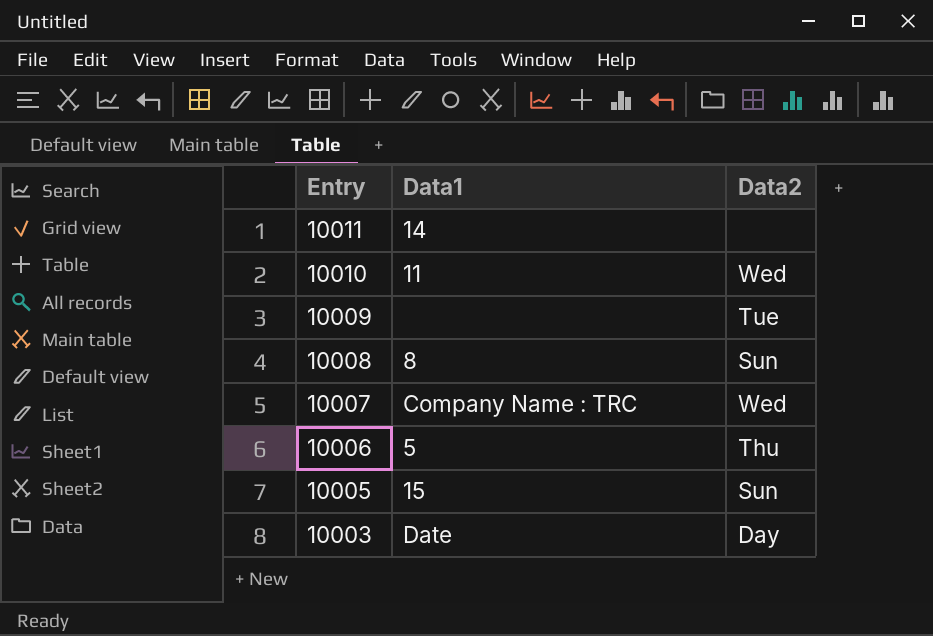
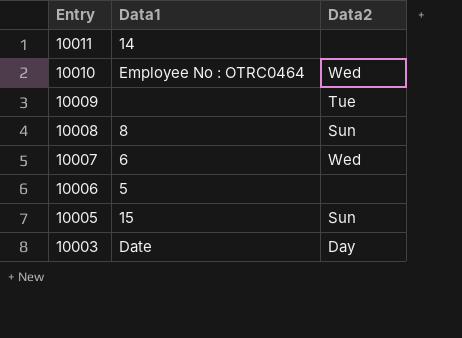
10010 | Data1: 11 -> Employee No : OTRC0464
10007 | Data1: Company Name : TRC -> 6
10006 | Data2: Thu -> none

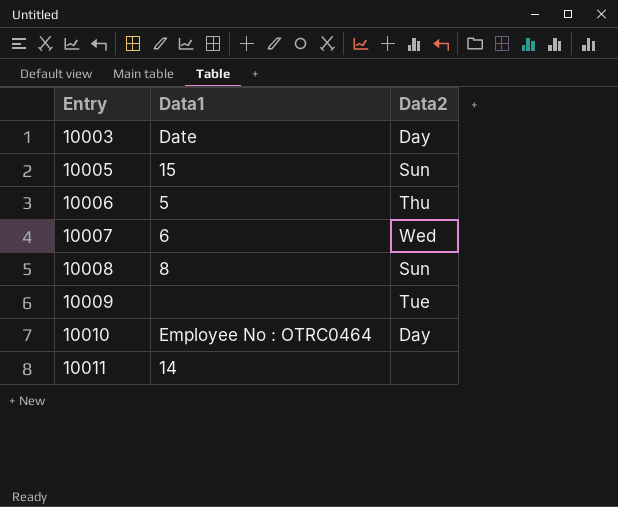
row order: Entry descending -> Entry ascending
10006 | Data2: none -> Thu
10010 | Data2: Wed -> Day

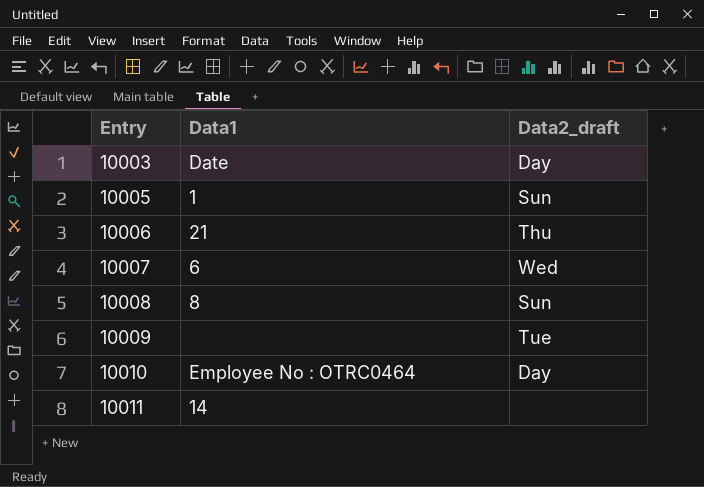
column name: Data2 -> Data2_draft
10005 | Data1: 15 -> 1
10006 | Data1: 5 -> 21

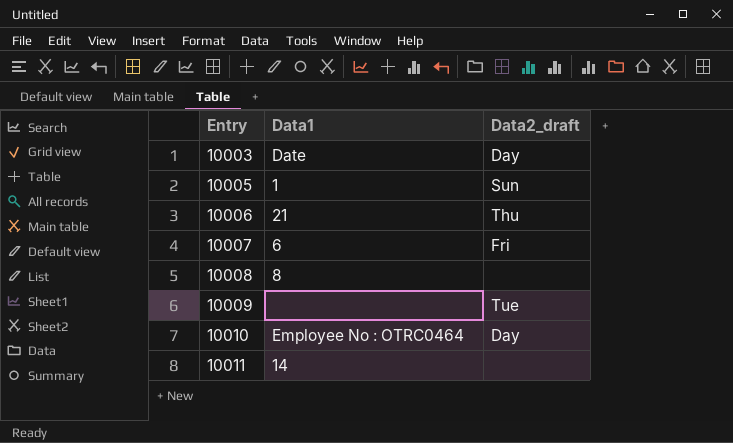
10007 | Data2_draft: Wed -> Fri
10008 | Data2_draft: Sun -> none

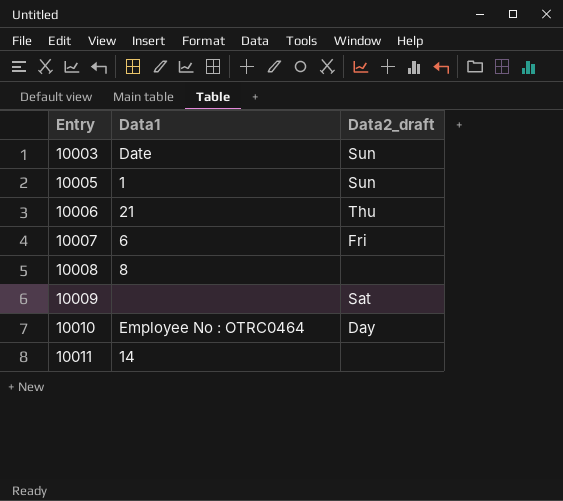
10003 | Data2_draft: Day -> Sun
10009 | Data2_draft: Tue -> Sat

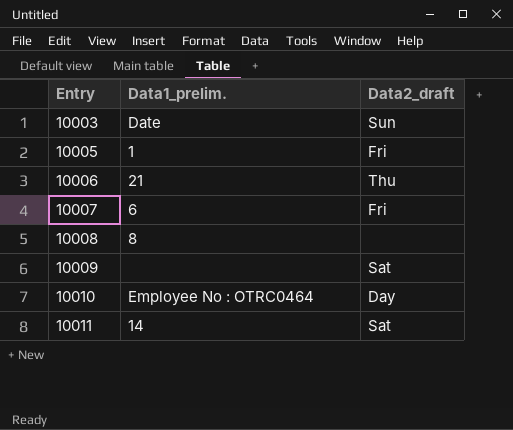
column name: Data1 -> Data1_prelim.
10005 | Data2_draft: Sun -> Fri
10011 | Data2_draft: none -> Sat

